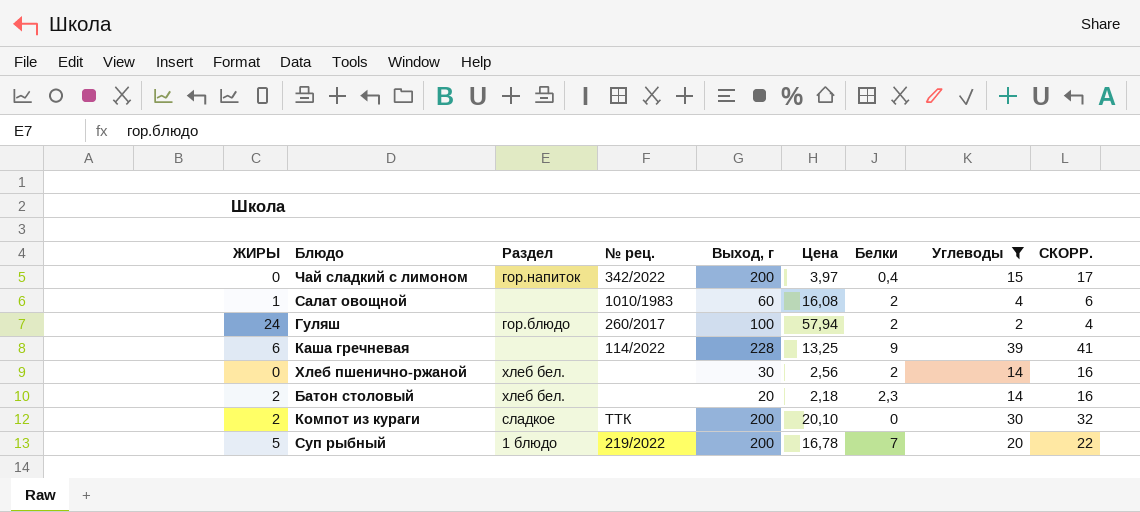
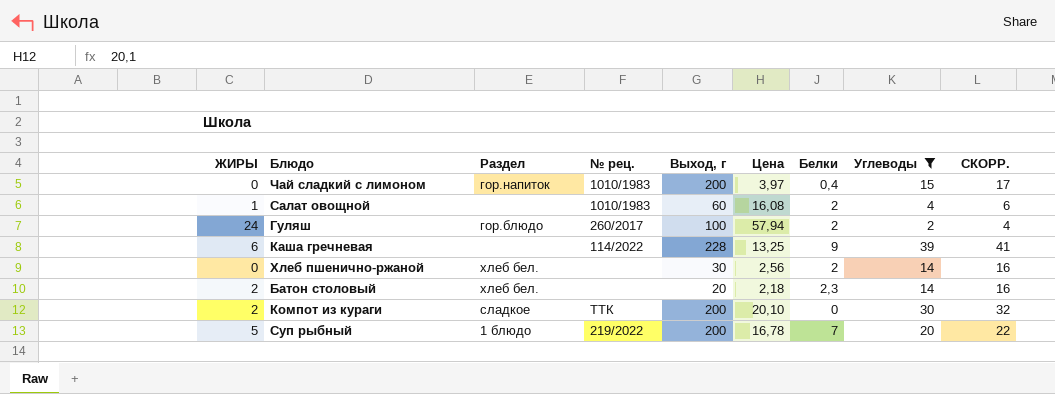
Чай сладкий с лимоном | № рец.: 342/2022 -> 1010/1983

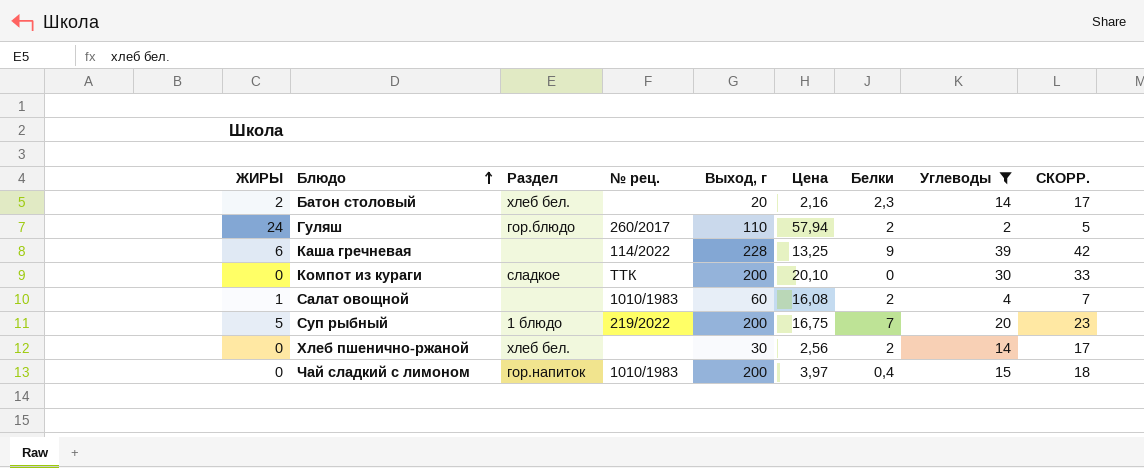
row order: none -> Блюдо ascending
column СКОРР. | formula: [Углеводы] + 2 -> [Углеводы] + 3
Батон столовый | Цена: 2,18 -> 2,16
Гуляш | Выход, г: 100 -> 110
Компот из кураги | ЖИРЫ: 2 -> 0
Суп рыбный | Цена: 16,78 -> 16,75

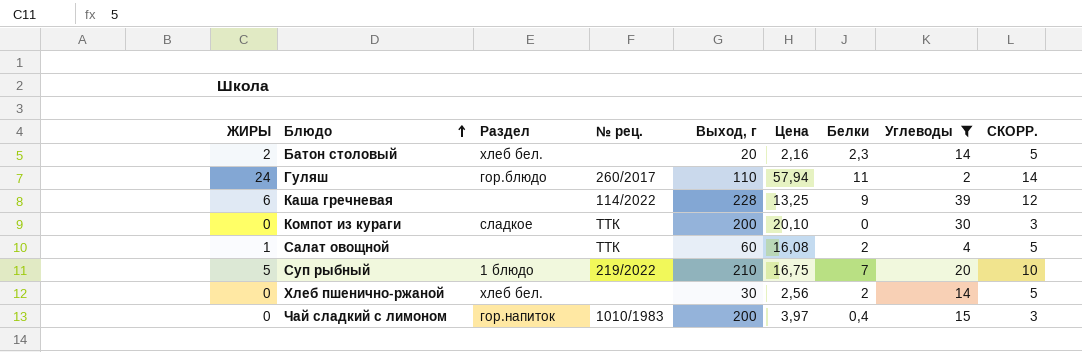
column СКОРР. | formula: [Углеводы] + 3 -> [Белки] + 3
Гуляш | Белки: 2 -> 11
Салат овощной | № рец.: 1010/1983 -> ТТК
Суп рыбный | Выход, г: 200 -> 210

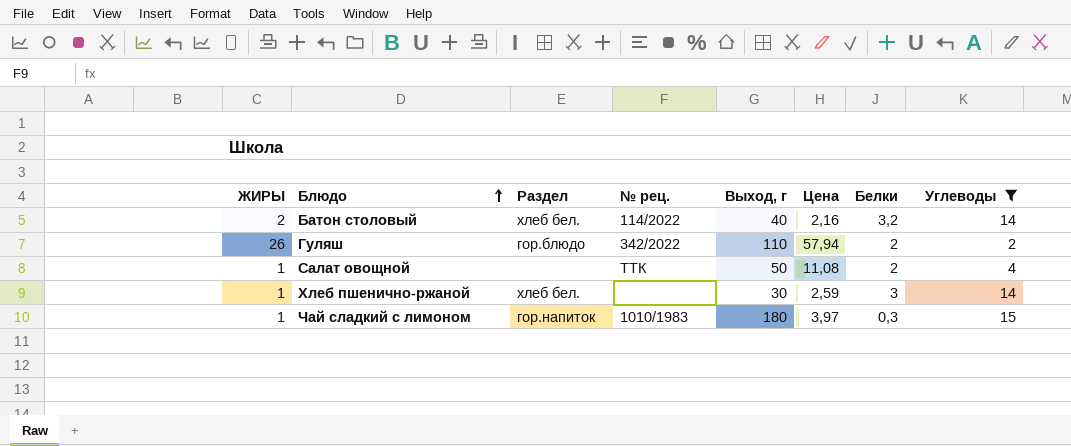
column СКОРР. | formula: [Белки] + 3 -> none
row Каша гречневая: 6 | none | 114/2022 | 228 | 13,25 | 9 | 39 | 12 -> none
row Компот из кураги: 0 | сладкое | ТТК | 200 | 20,10 | 0 | 30 | 3 -> none
row Суп рыбный: 5 | 1 блюдо | 219/2022 | 210 | 16,75 | 7 | 20 | 10 -> none
Батон столовый | № рец.: none -> 114/2022
Батон столовый | Выход, г: 20 -> 40
Батон столовый | Белки: 2,3 -> 3,2
Гуляш | ЖИРЫ: 24 -> 26
Гуляш | № рец.: 260/2017 -> 342/2022
Гуляш | Белки: 11 -> 2
Салат овощной | Выход, г: 60 -> 50
Салат овощной | Цена: 16,08 -> 11,08
Хлеб пшенично-ржаной | ЖИРЫ: 0 -> 1
Хлеб пшенично-ржаной | Цена: 2,56 -> 2,59
Хлеб пшенично-ржаной | Белки: 2 -> 3
Чай сладкий с лимоном | ЖИРЫ: 0 -> 1
Чай сладкий с лимоном | Выход, г: 200 -> 180
Чай сладкий с лимоном | Белки: 0,4 -> 0,3

